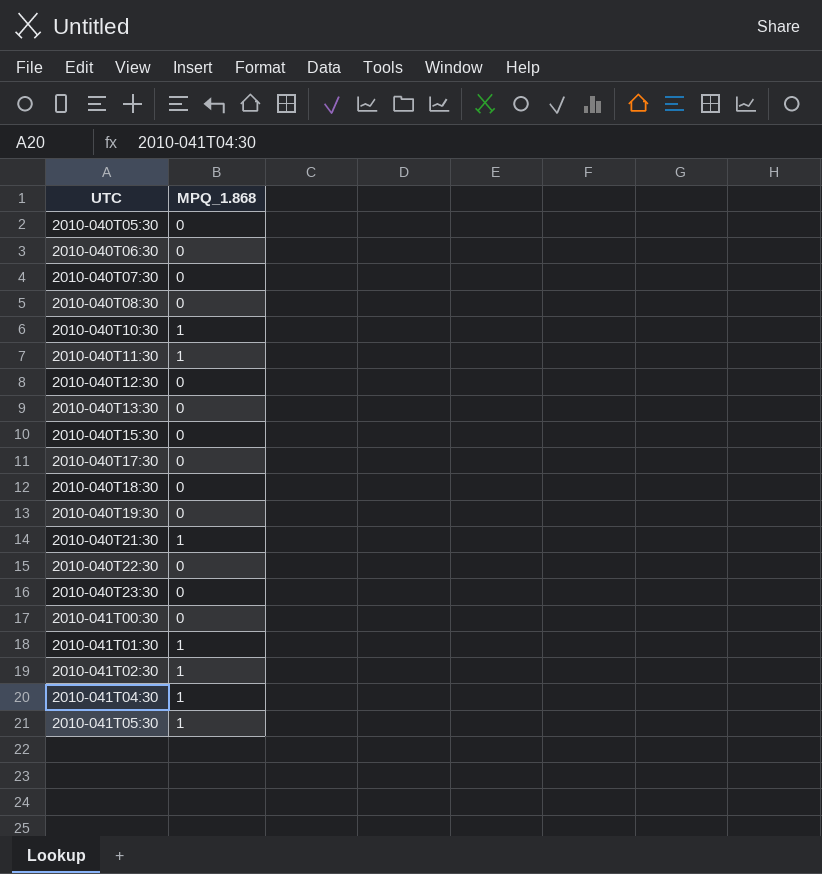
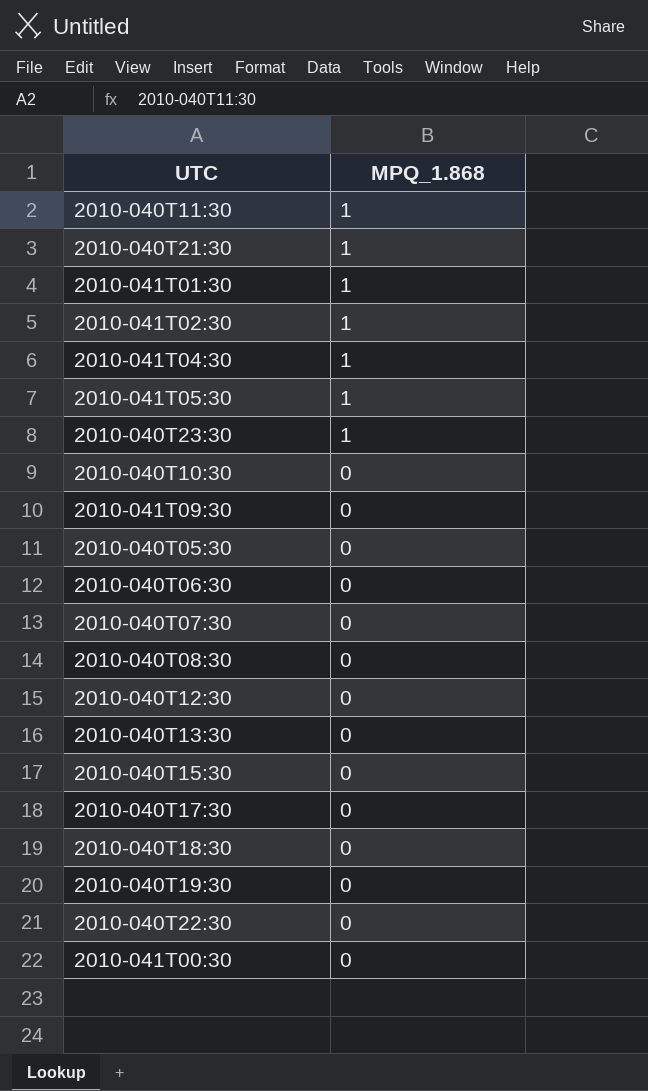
row order: UTC ascending -> MPQ_1.868 descending
2010-040T23:30 | MPQ_1.868: 0 -> 1
2010-040T10:30 | MPQ_1.868: 1 -> 0
row 2010-041T09:30: none -> 0

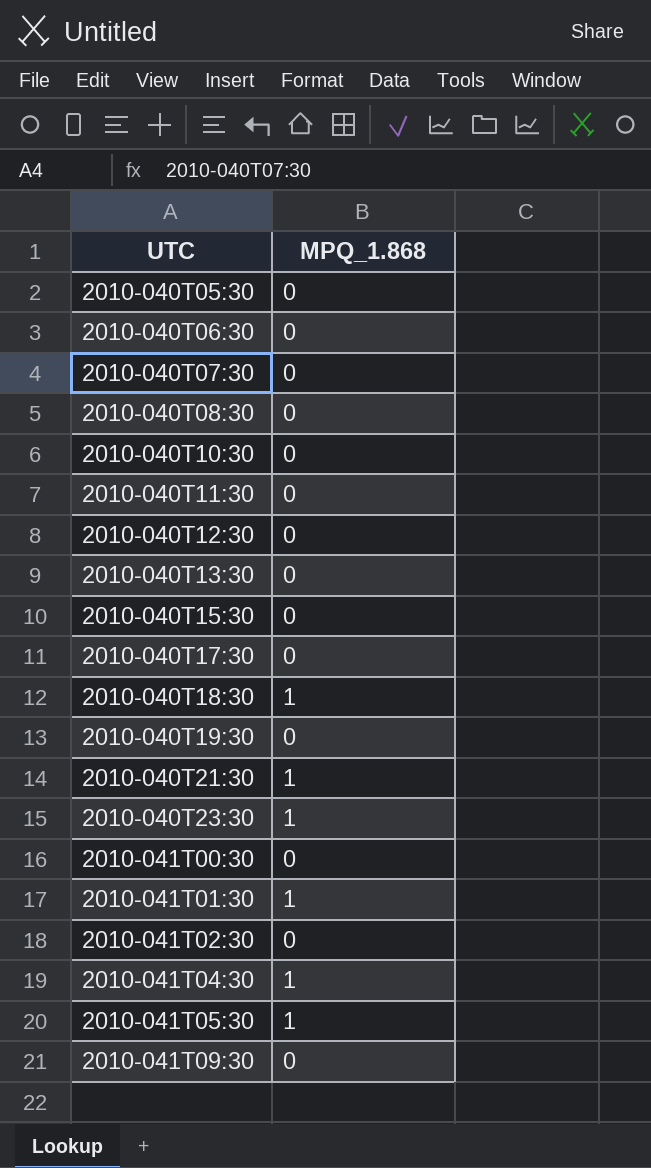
row order: MPQ_1.868 descending -> UTC ascending
row 2010-040T22:30: 0 -> none
2010-040T11:30 | MPQ_1.868: 1 -> 0
2010-040T18:30 | MPQ_1.868: 0 -> 1
2010-041T02:30 | MPQ_1.868: 1 -> 0

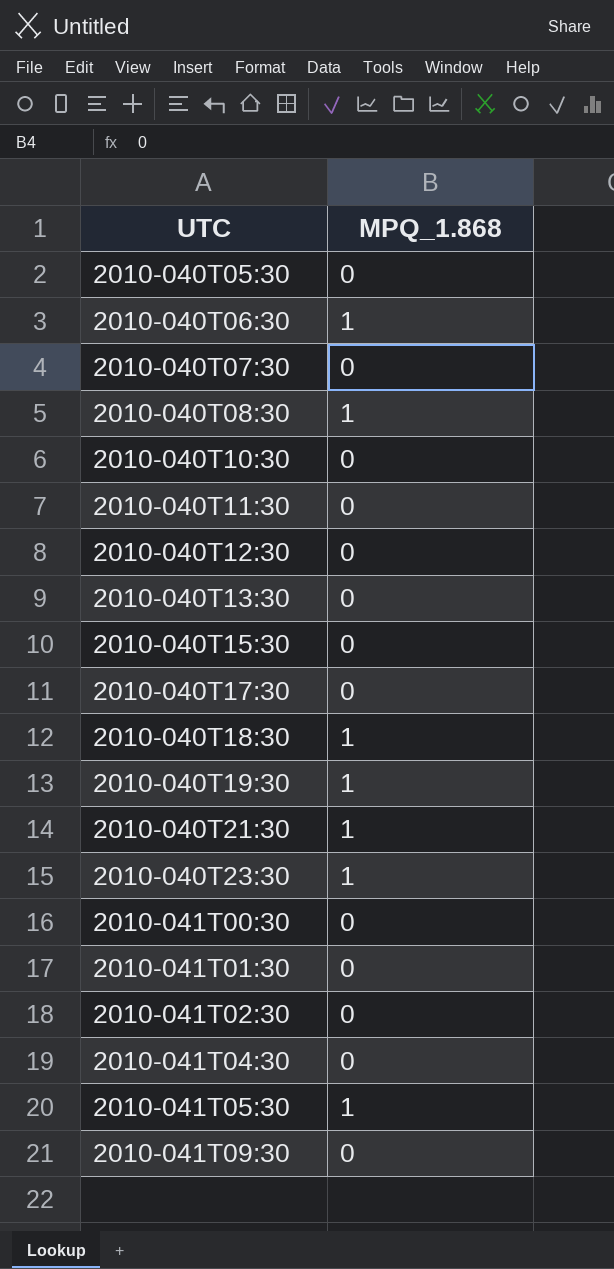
2010-040T06:30 | MPQ_1.868: 0 -> 1
2010-040T08:30 | MPQ_1.868: 0 -> 1
2010-040T19:30 | MPQ_1.868: 0 -> 1
2010-041T01:30 | MPQ_1.868: 1 -> 0
2010-041T04:30 | MPQ_1.868: 1 -> 0

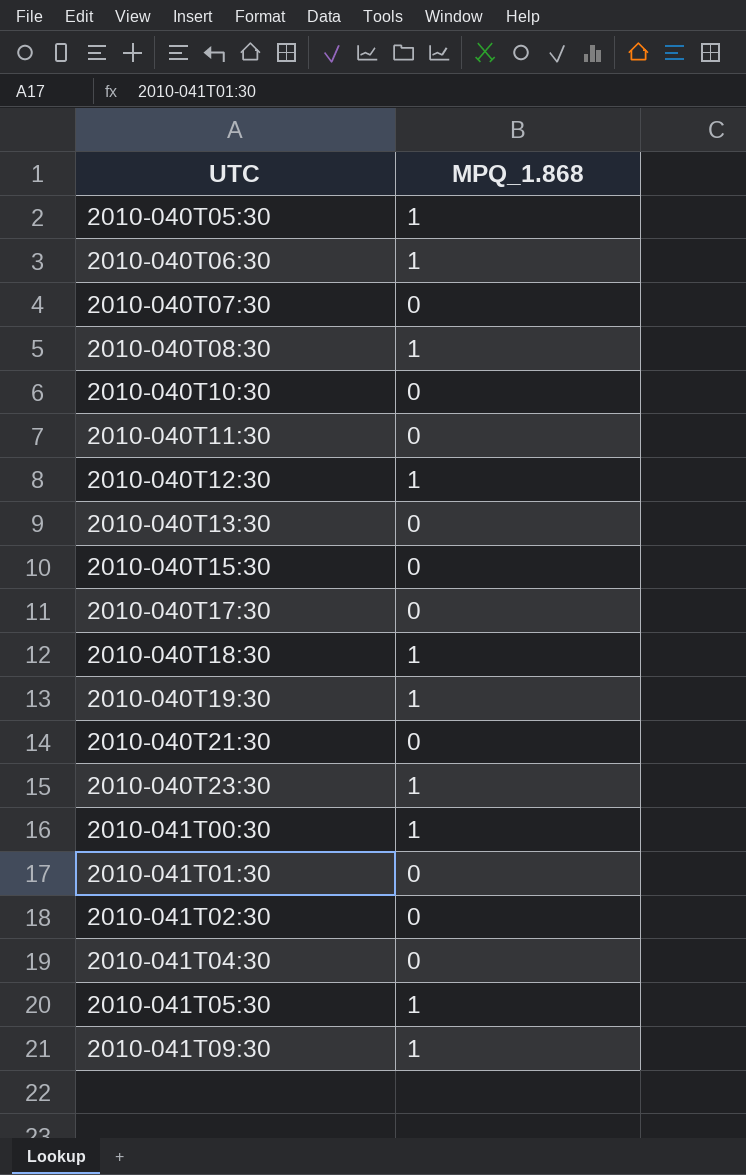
2010-040T05:30 | MPQ_1.868: 0 -> 1
2010-040T12:30 | MPQ_1.868: 0 -> 1
2010-040T21:30 | MPQ_1.868: 1 -> 0
2010-041T00:30 | MPQ_1.868: 0 -> 1
2010-041T09:30 | MPQ_1.868: 0 -> 1

